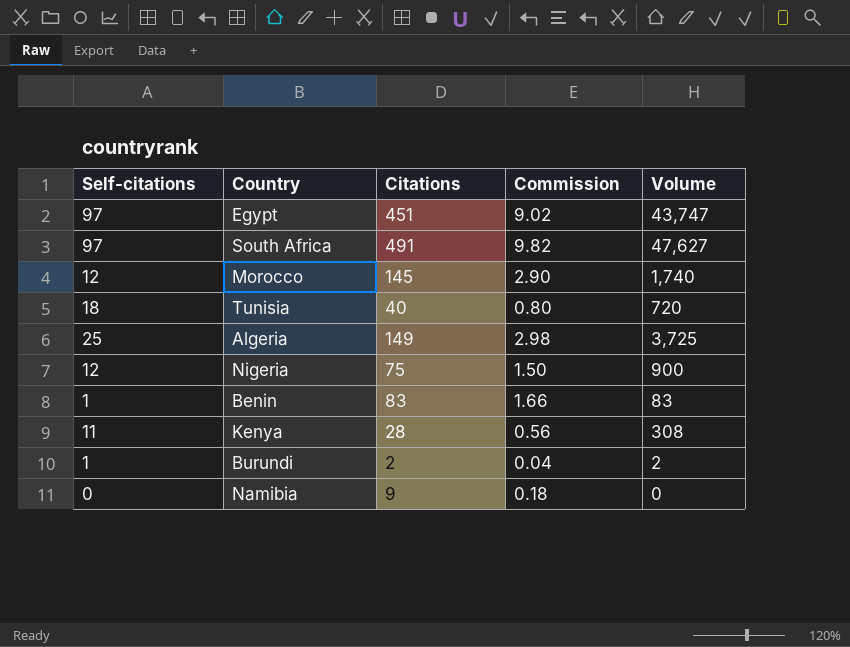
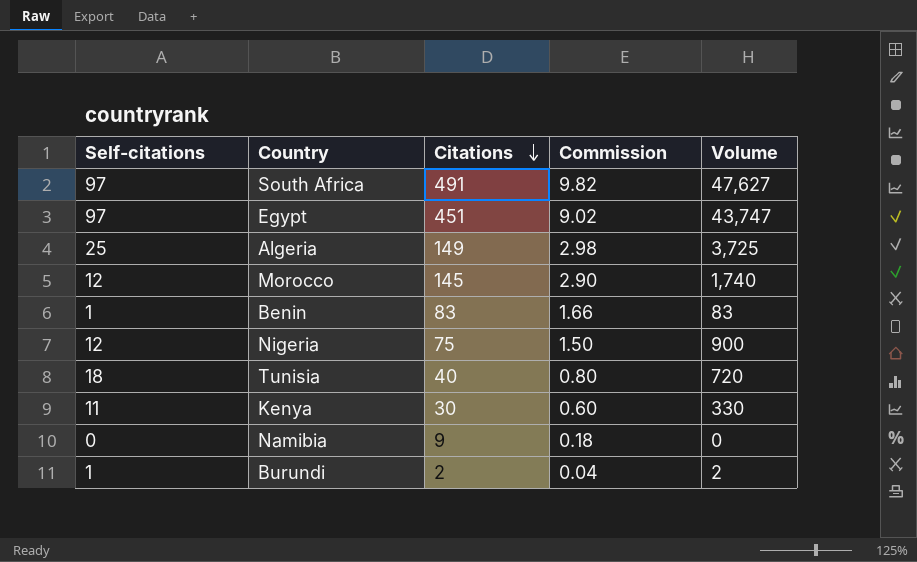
row order: none -> Citations descending
Kenya | Citations: 28 -> 30
Kenya | Commission: 0.56 -> 0.60
Kenya | Volume: 308 -> 330

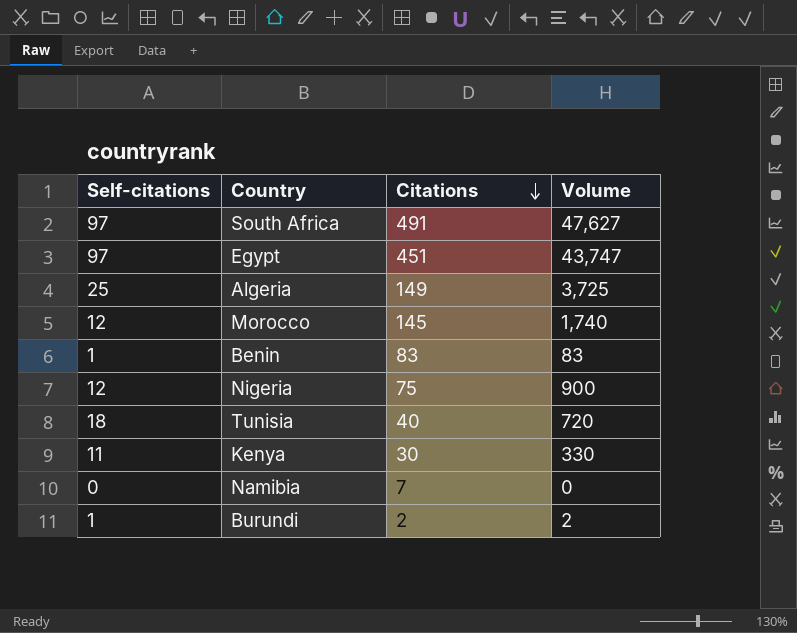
column Commission | formula: [Citations] * 0.02 -> none
Namibia | Citations: 9 -> 7

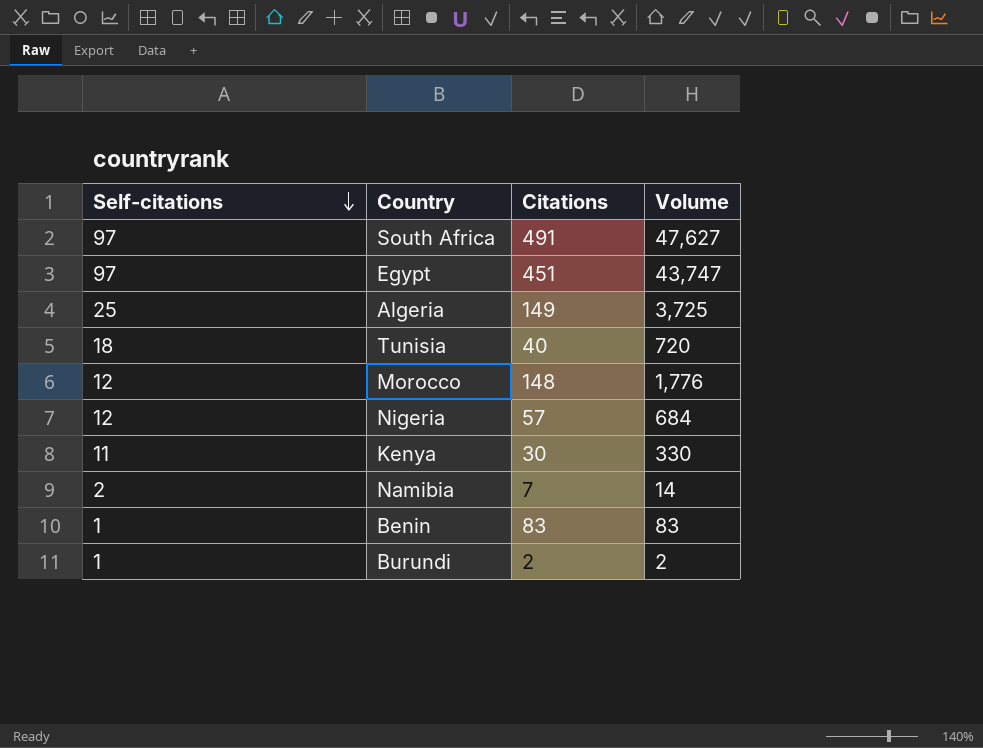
row order: Citations descending -> Self-citations descending
Morocco | Citations: 145 -> 148
Morocco | Volume: 1,740 -> 1,776
Nigeria | Citations: 75 -> 57
Nigeria | Volume: 900 -> 684
Namibia | Self-citations: 0 -> 2
Namibia | Volume: 0 -> 14

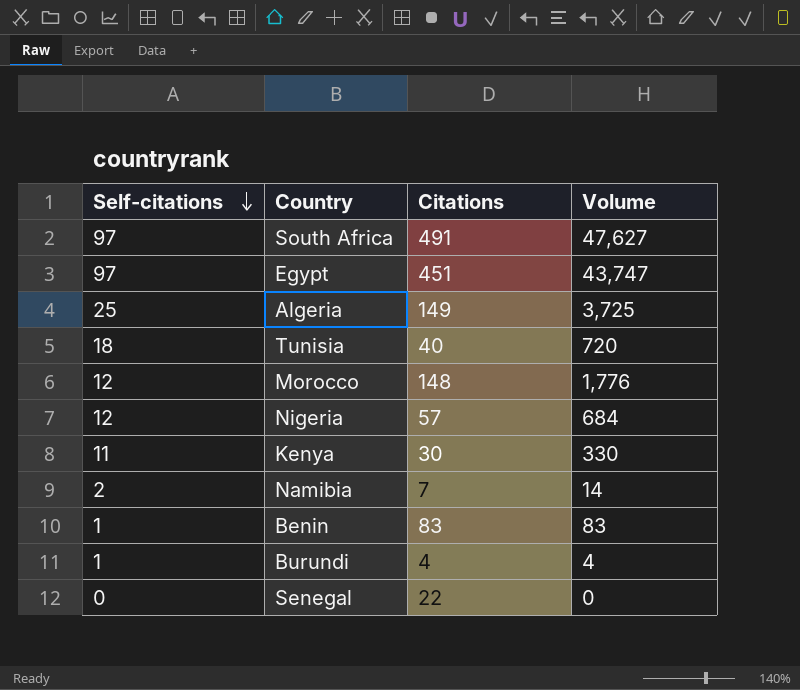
Burundi | Citations: 2 -> 4
Burundi | Volume: 2 -> 4
row Senegal: none -> 0 | 22 | 0

